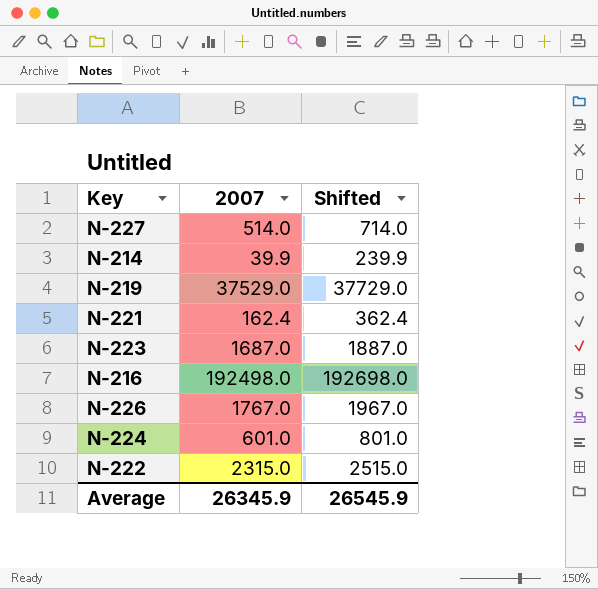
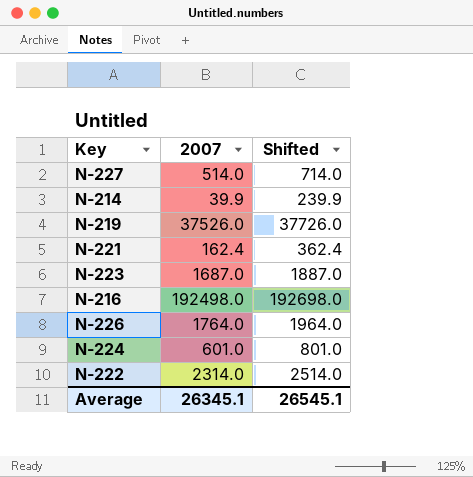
N-219 | 2007: 37529.0 -> 37526.0
N-219 | Shifted: 37729.0 -> 37726.0
N-226 | 2007: 1767.0 -> 1764.0
N-226 | Shifted: 1967.0 -> 1964.0
N-222 | 2007: 2315.0 -> 2314.0
N-222 | Shifted: 2515.0 -> 2514.0
Average | 2007: 26345.9 -> 26345.1
Average | Shifted: 26545.9 -> 26545.1

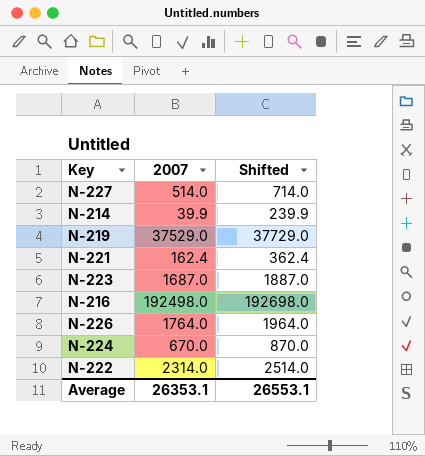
N-219 | 2007: 37526.0 -> 37529.0
N-219 | Shifted: 37726.0 -> 37729.0
N-224 | 2007: 601.0 -> 670.0
N-224 | Shifted: 801.0 -> 870.0
Average | 2007: 26345.1 -> 26353.1
Average | Shifted: 26545.1 -> 26553.1

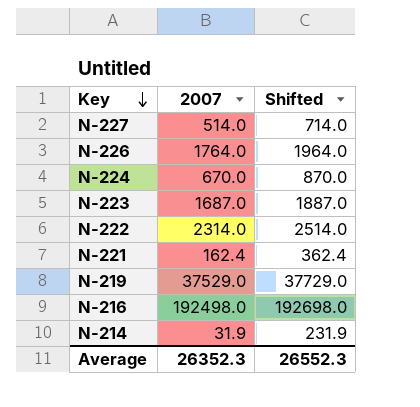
row order: none -> Key descending
N-214 | 2007: 39.9 -> 31.9
N-214 | Shifted: 239.9 -> 231.9
Average | 2007: 26353.1 -> 26352.3
Average | Shifted: 26553.1 -> 26552.3

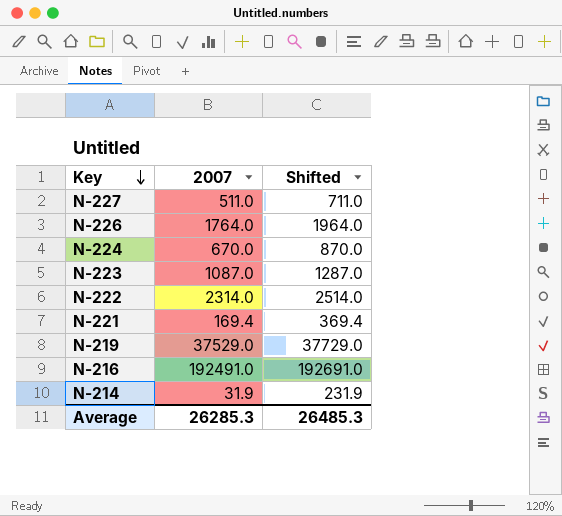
N-227 | 2007: 514.0 -> 511.0
N-227 | Shifted: 714.0 -> 711.0
N-223 | 2007: 1687.0 -> 1087.0
N-223 | Shifted: 1887.0 -> 1287.0
N-221 | 2007: 162.4 -> 169.4
N-221 | Shifted: 362.4 -> 369.4
N-216 | 2007: 192498.0 -> 192491.0
N-216 | Shifted: 192698.0 -> 192691.0
Average | 2007: 26352.3 -> 26285.3
Average | Shifted: 26552.3 -> 26485.3

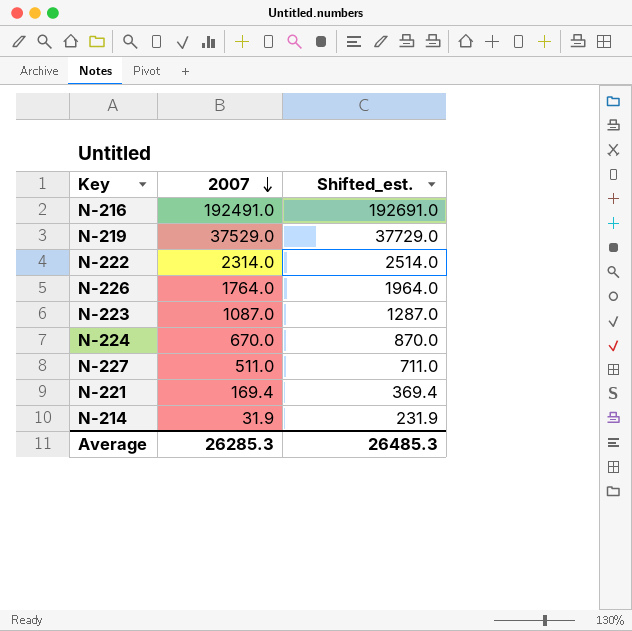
row order: Key descending -> 2007 descending
column name: Shifted -> Shifted_est.

